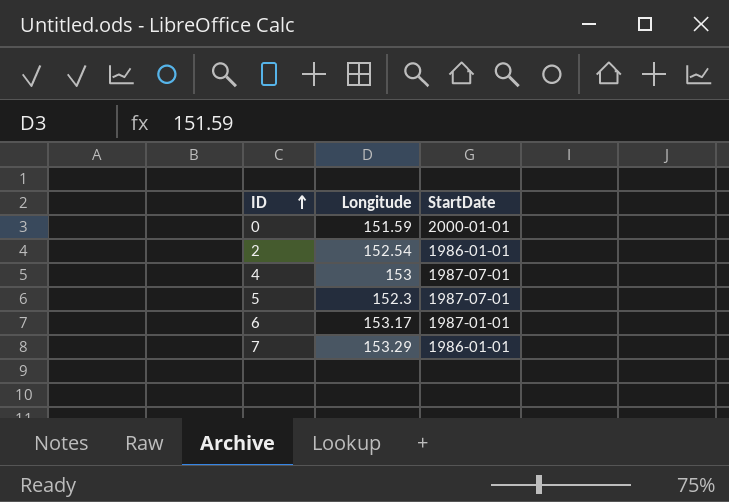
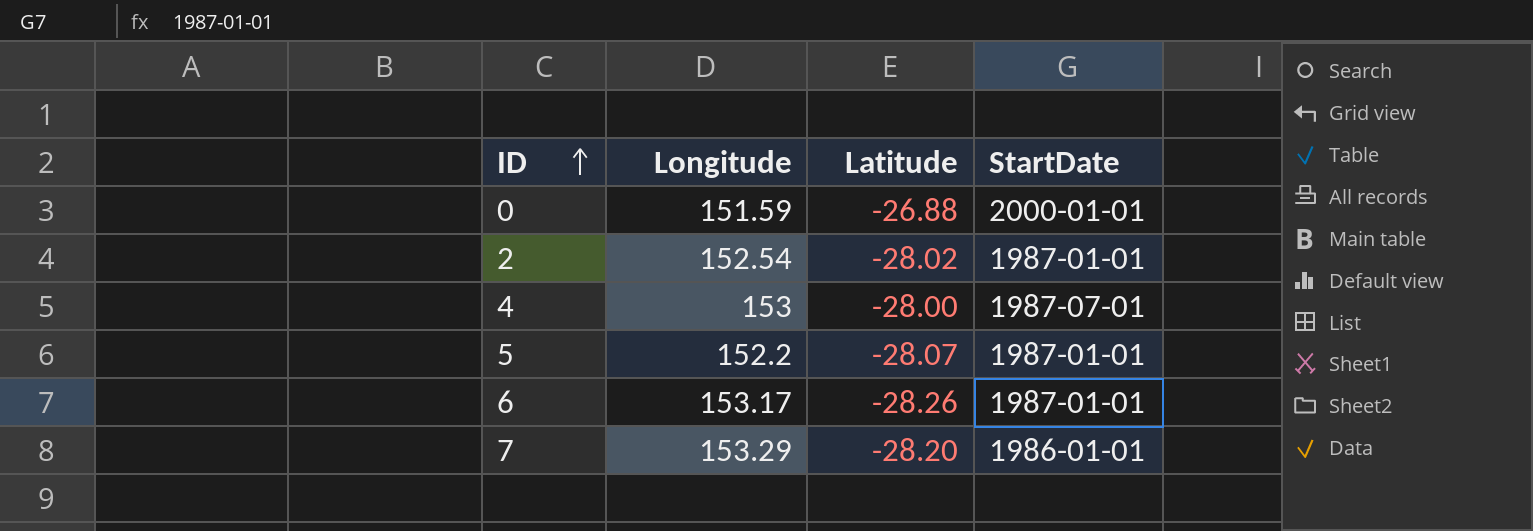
column Latitude | position: none -> 3
2 | StartDate: 1986-01-01 -> 1987-01-01
5 | Longitude: 152.3 -> 152.2
5 | StartDate: 1987-07-01 -> 1987-01-01

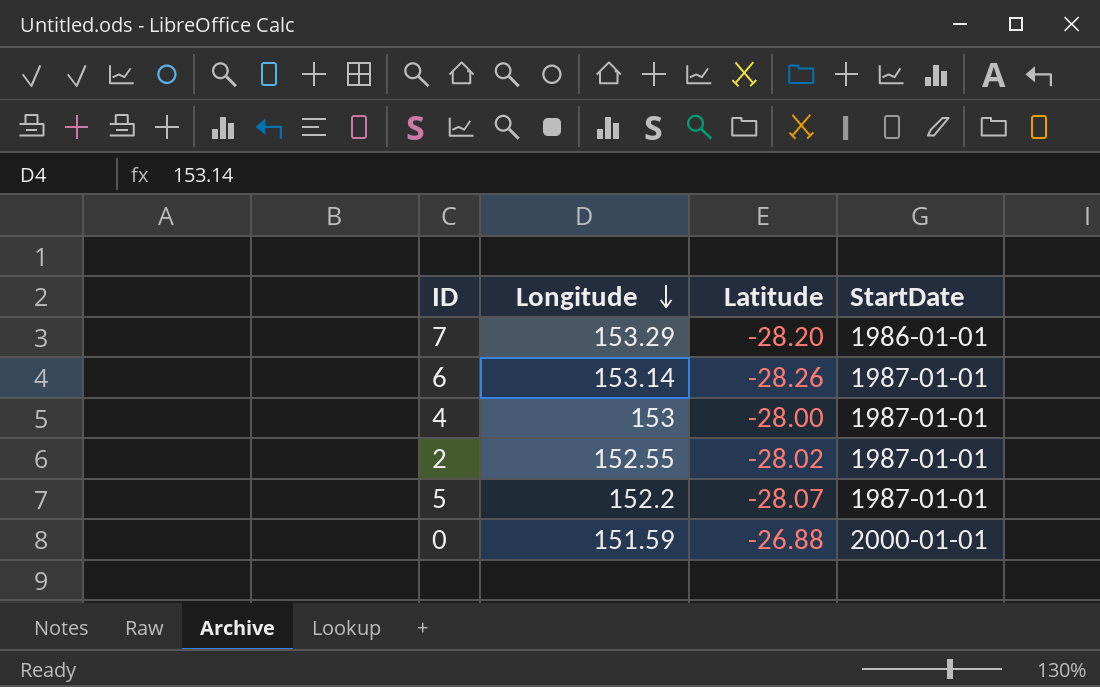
row order: ID ascending -> Longitude descending
6 | Longitude: 153.17 -> 153.14
4 | StartDate: 1987-07-01 -> 1987-01-01
2 | Longitude: 152.54 -> 152.55

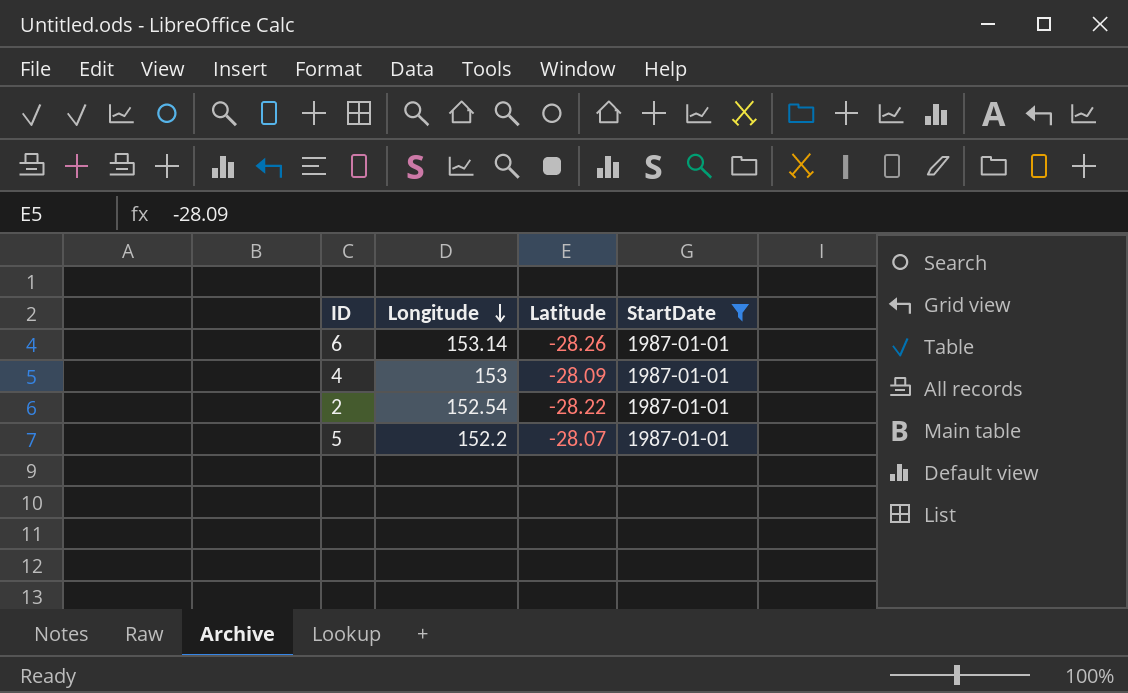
filter: none -> StartDate = 1987-01-01
4 | Latitude: -28.00 -> -28.09
2 | Longitude: 152.55 -> 152.54
2 | Latitude: -28.02 -> -28.22

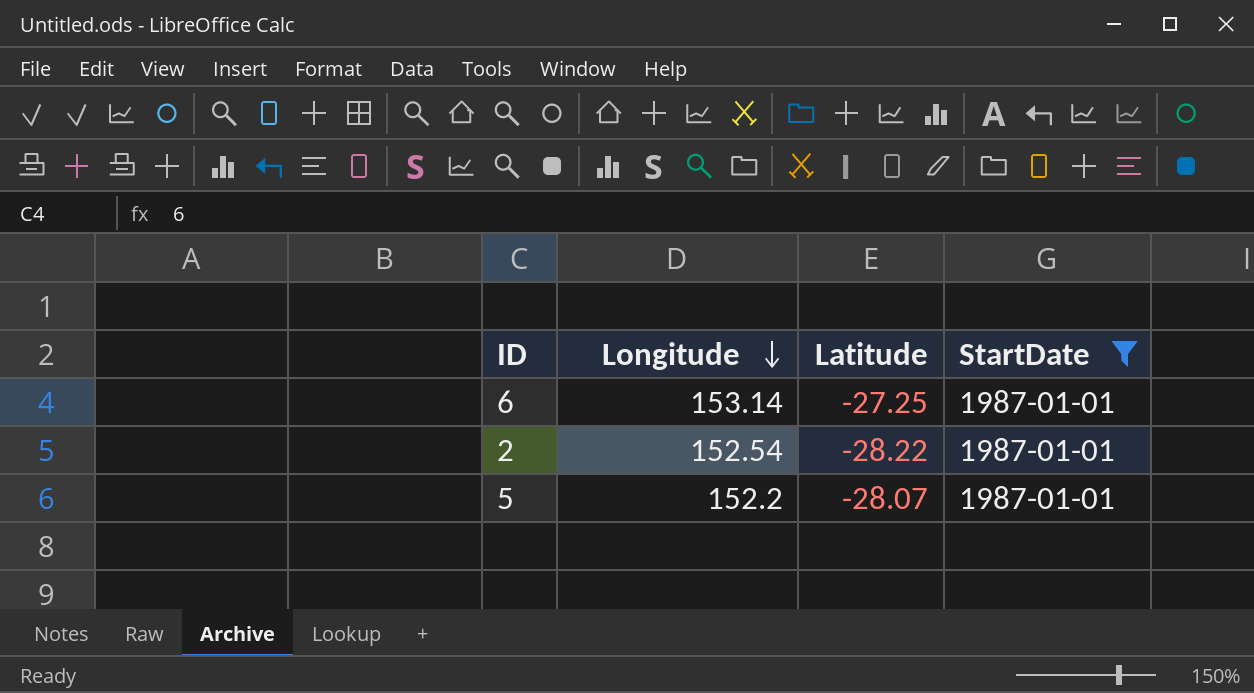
row 4: 153 | -28.09 | 1987-01-01 -> none
6 | Latitude: -28.26 -> -27.25

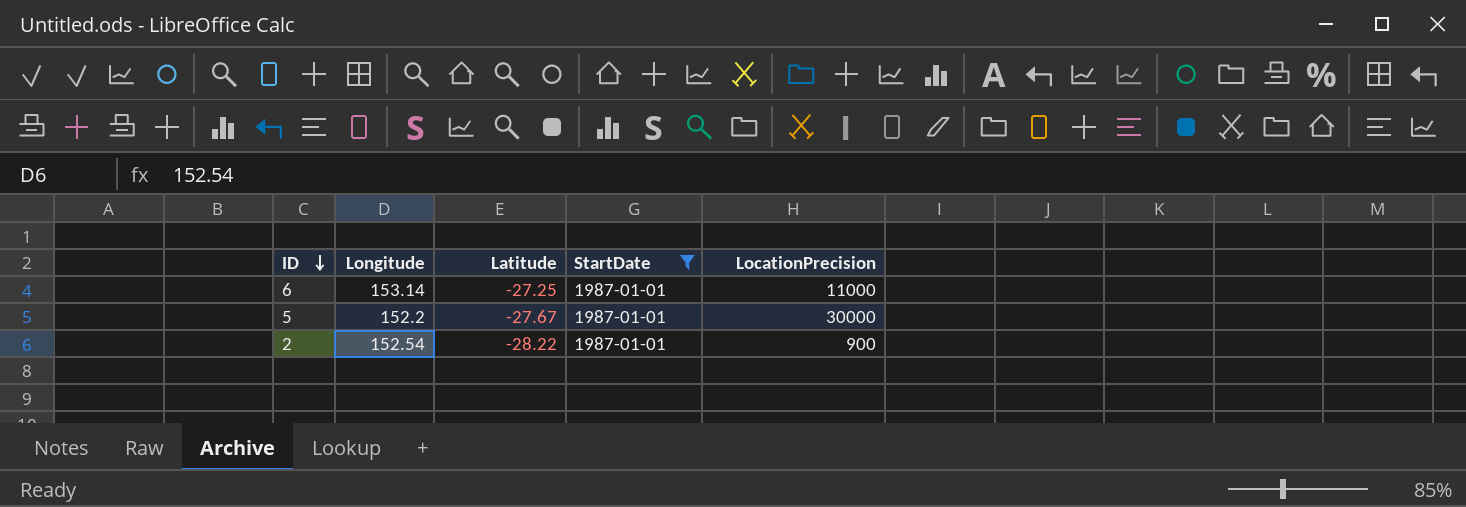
row order: Longitude descending -> ID descending
column LocationPrecision | position: none -> 5
5 | Latitude: -28.07 -> -27.67

